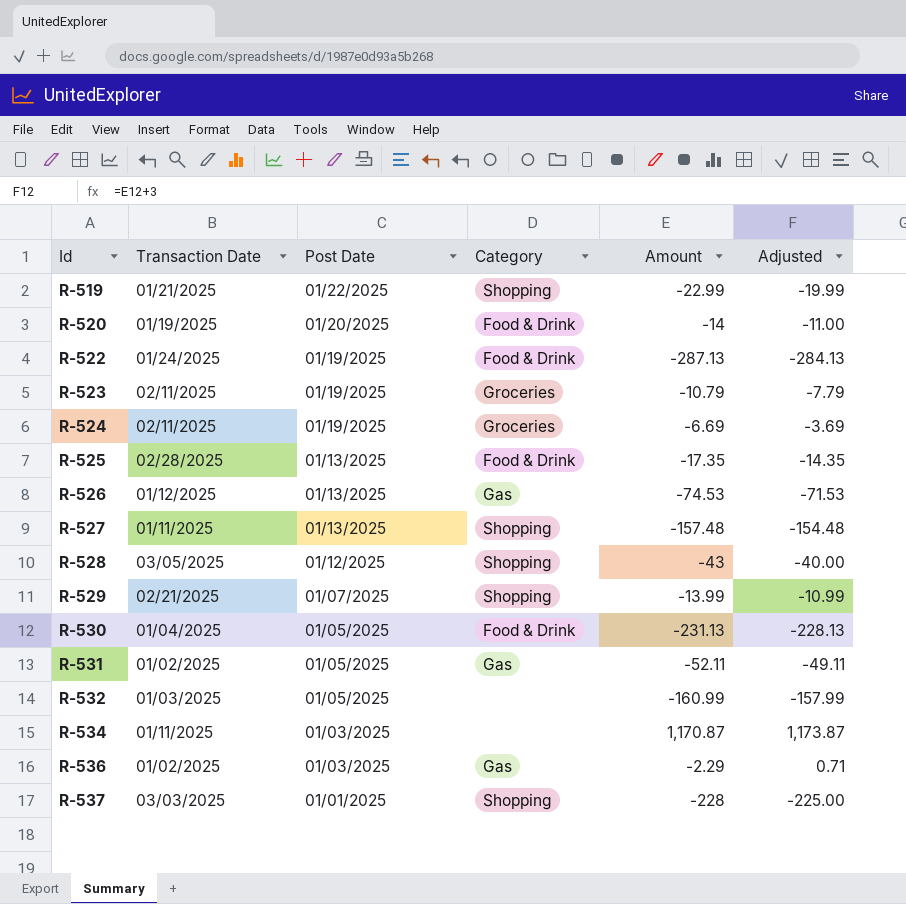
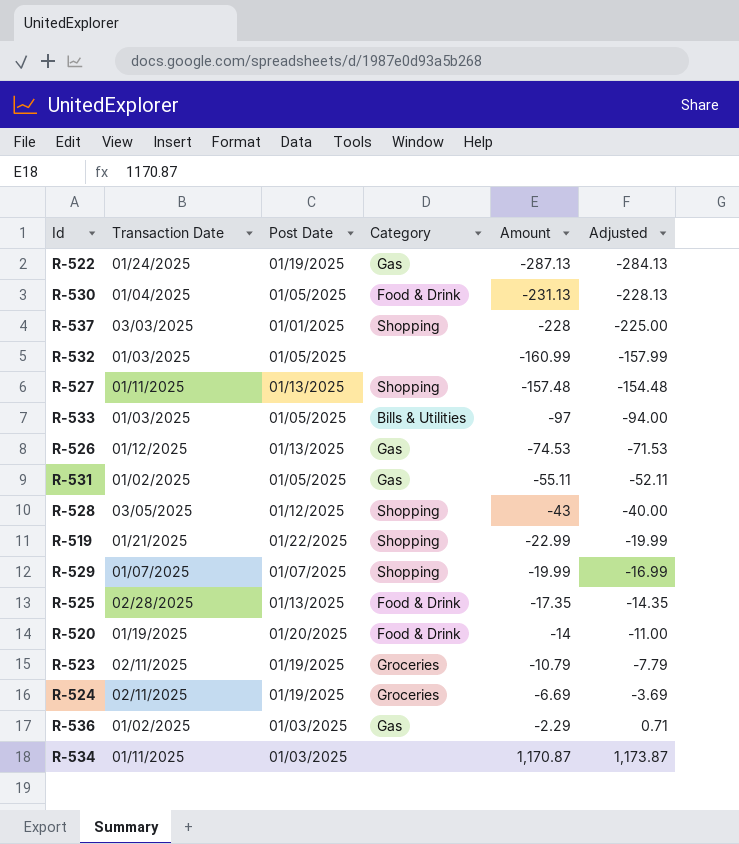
row order: Id ascending -> Amount ascending
R-522 | Category: Food & Drink -> Gas
row R-533: none -> 01/03/2025 | 01/05/2025 | Bills & Utilities | -97 | -94.00
R-531 | Amount: -52.11 -> -55.11
R-531 | Adjusted: -49.11 -> -52.11
R-529 | Transaction Date: 02/21/2025 -> 01/07/2025
R-529 | Amount: -13.99 -> -19.99
R-529 | Adjusted: -10.99 -> -16.99

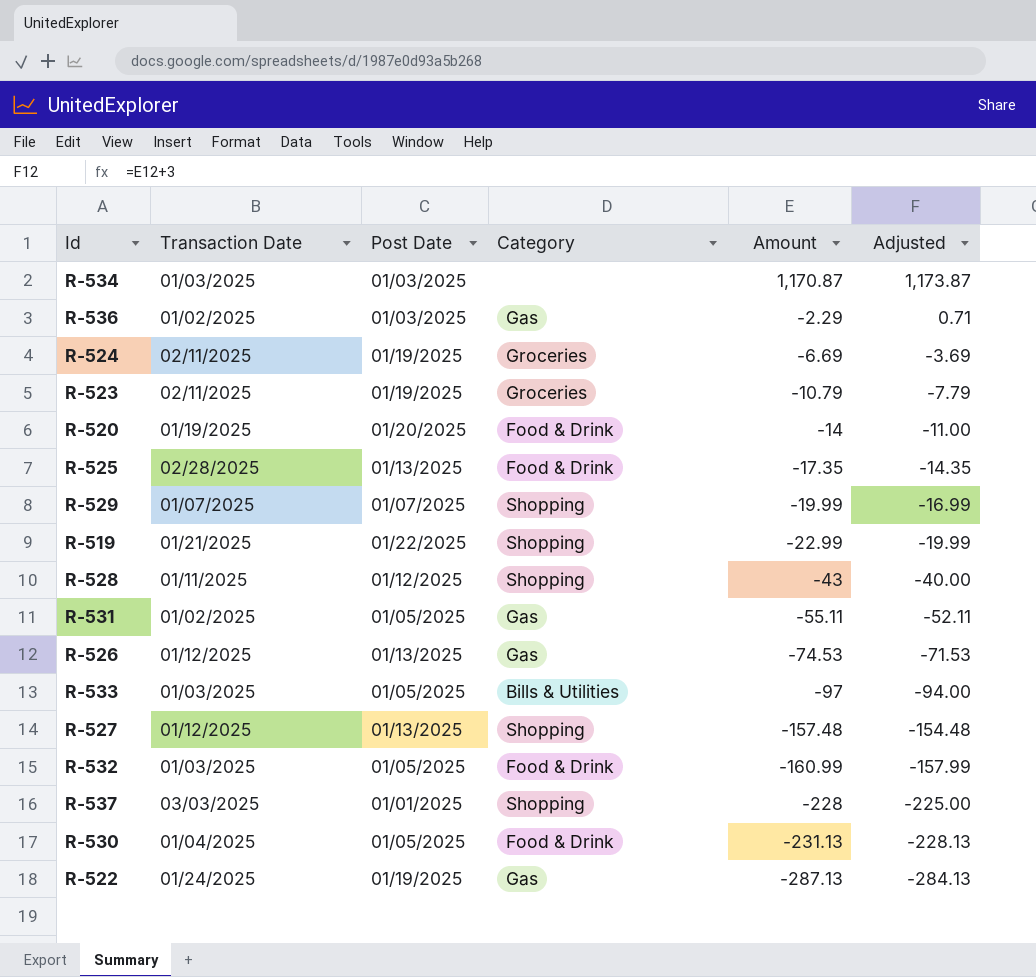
row order: Amount ascending -> Amount descending
R-534 | Transaction Date: 01/11/2025 -> 01/03/2025
R-528 | Transaction Date: 03/05/2025 -> 01/11/2025
R-527 | Transaction Date: 01/11/2025 -> 01/12/2025
R-532 | Category: none -> Food & Drink

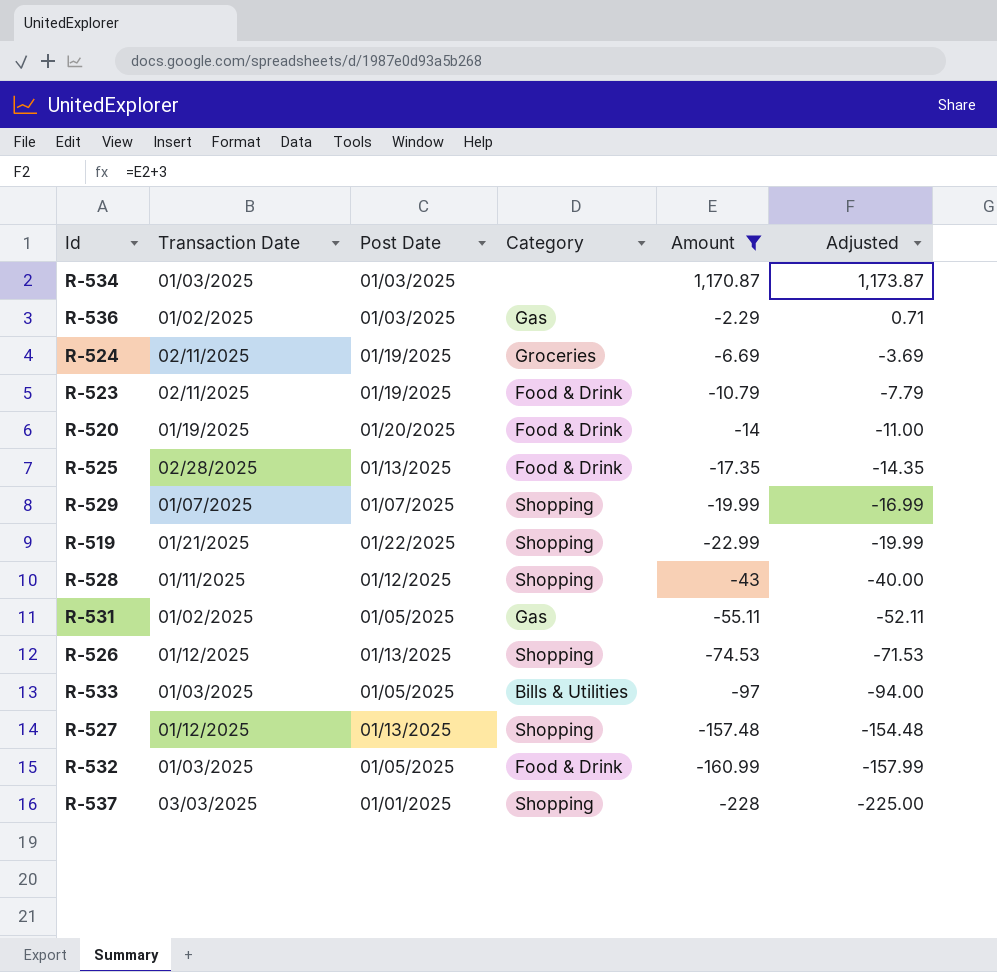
filter: none -> Amount >= -228
R-523 | Category: Groceries -> Food & Drink
R-526 | Category: Gas -> Shopping

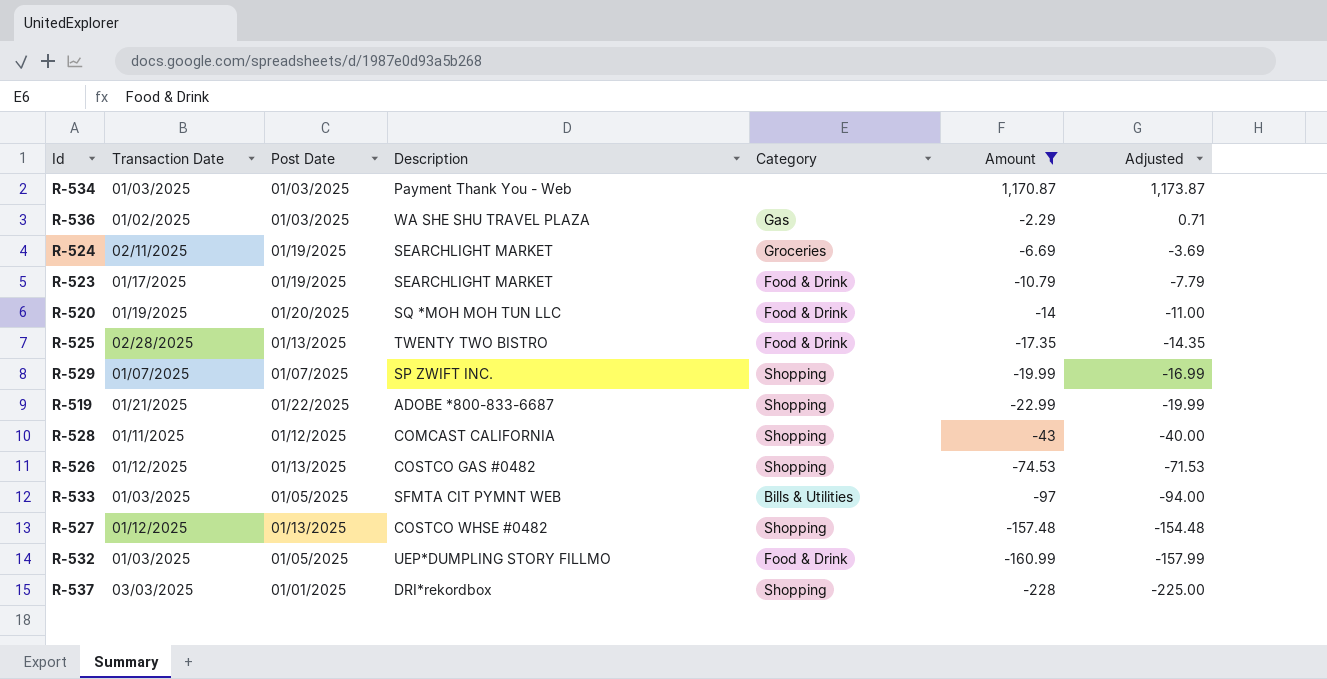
column Description | position: none -> 4
row R-531: 01/02/2025 | 01/05/2025 | Gas | -55.11 | -52.11 -> none
R-523 | Transaction Date: 02/11/2025 -> 01/17/2025

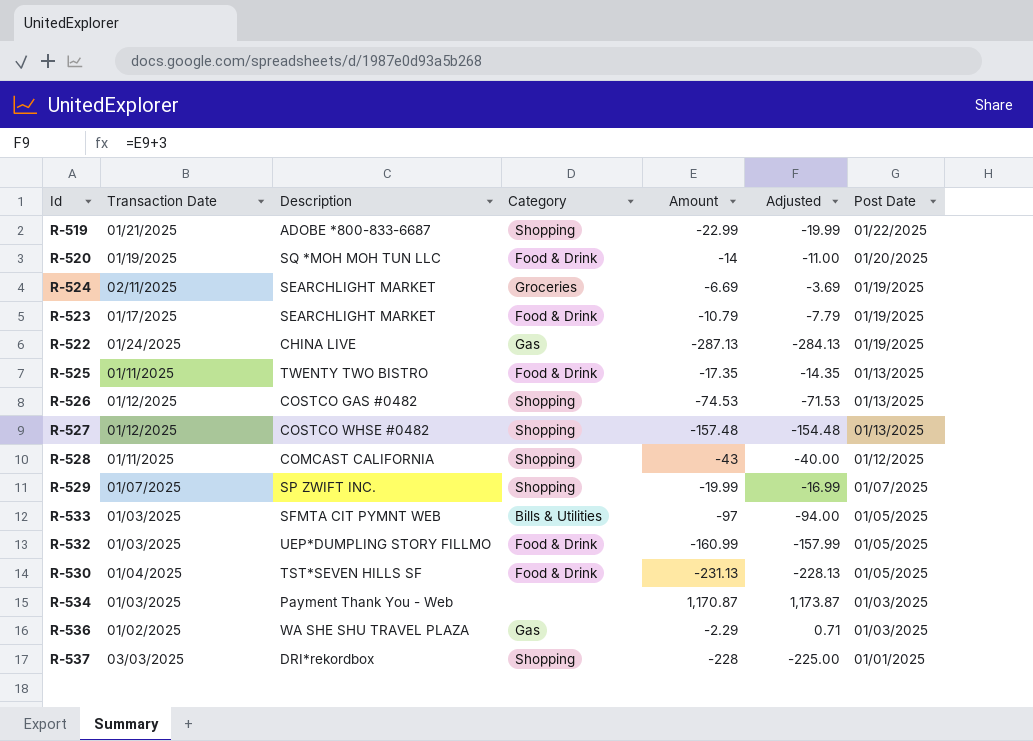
filter: Amount >= -228 -> none
row order: Amount descending -> Post Date descending
column Post Date | position: 3 -> 7
R-525 | Transaction Date: 02/28/2025 -> 01/11/2025

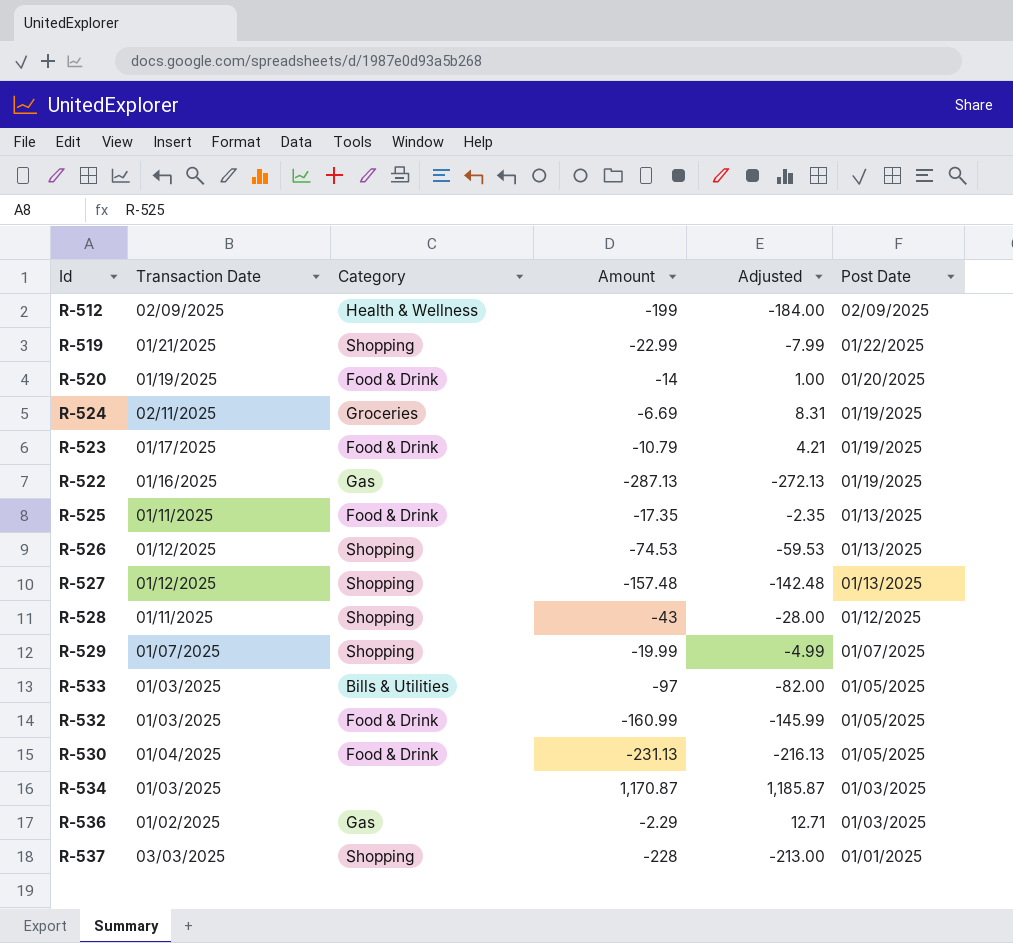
column Description | position: 3 -> none
column Adjusted | formula: [Amount] + 3 -> [Amount] + 15
row R-512: none -> 02/09/2025 | Health & Wellness | -199 | -184.00 | 02/09/2025
R-522 | Transaction Date: 01/24/2025 -> 01/16/2025

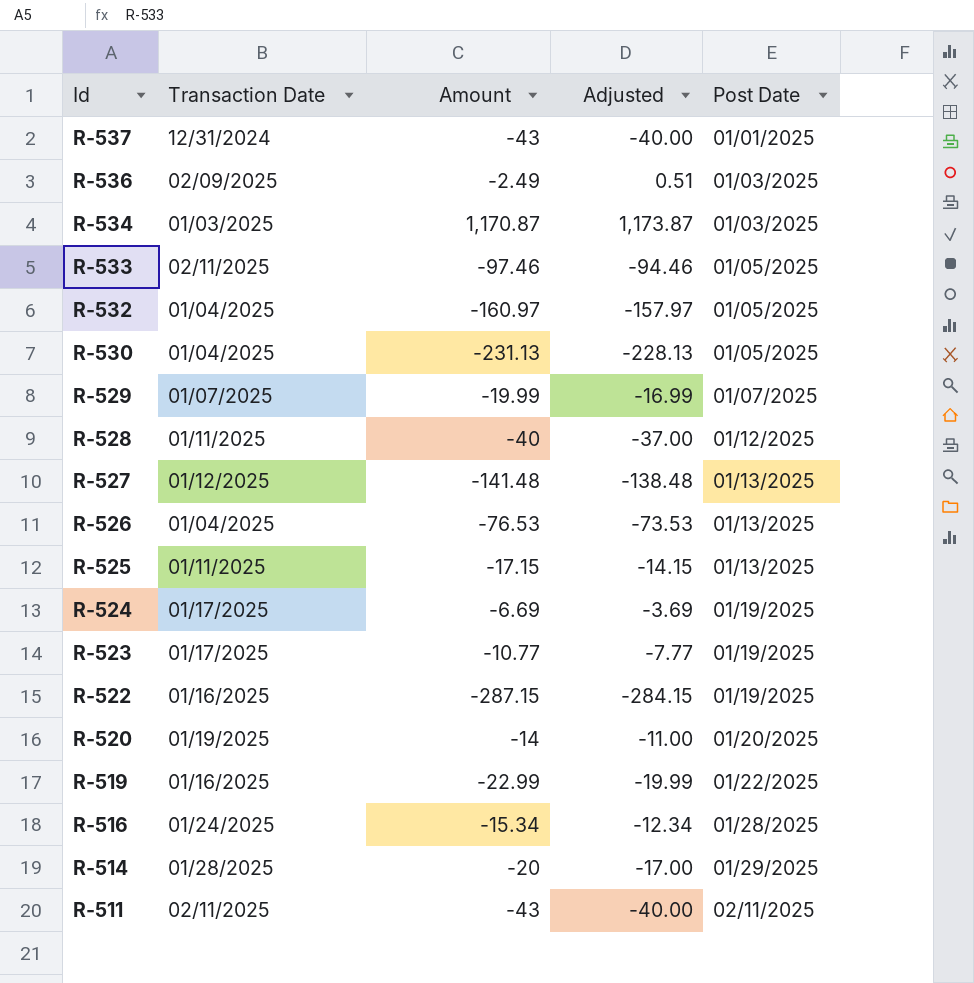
row order: Post Date descending -> Id descending
column Category | position: 3 -> none
column Adjusted | formula: [Amount] + 15 -> [Amount] + 3
row R-512: 02/09/2025 | Health & Wellness | -199 | -184.00 | 02/09/2025 -> none
R-537 | Transaction Date: 03/03/2025 -> 12/31/2024
R-537 | Amount: -228 -> -43
R-536 | Transaction Date: 01/02/2025 -> 02/09/2025
R-536 | Amount: -2.29 -> -2.49
R-533 | Transaction Date: 01/03/2025 -> 02/11/2025
R-533 | Amount: -97 -> -97.46
R-532 | Transaction Date: 01/03/2025 -> 01/04/2025
R-532 | Amount: -160.99 -> -160.97
R-528 | Amount: -43 -> -40
R-527 | Amount: -157.48 -> -141.48
R-526 | Transaction Date: 01/12/2025 -> 01/04/2025
R-526 | Amount: -74.53 -> -76.53
R-525 | Amount: -17.35 -> -17.15
R-524 | Transaction Date: 02/11/2025 -> 01/17/2025
R-523 | Amount: -10.79 -> -10.77
R-522 | Amount: -287.13 -> -287.15
R-519 | Transaction Date: 01/21/2025 -> 01/16/2025
row R-516: none -> 01/24/2025 | -15.34 | -12.34 | 01/28/2025
row R-514: none -> 01/28/2025 | -20 | -17.00 | 01/29/2025
row R-511: none -> 02/11/2025 | -43 | -40.00 | 02/11/2025

